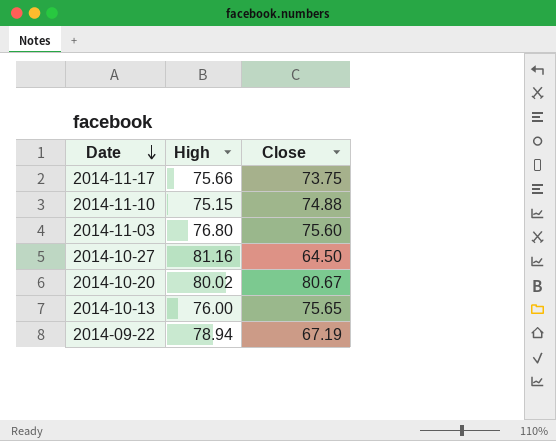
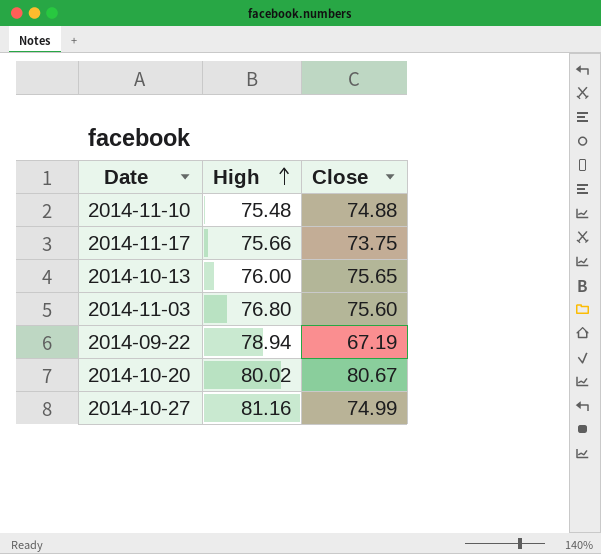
row order: Date descending -> High ascending
2014-11-10 | High: 75.15 -> 75.48
2014-10-27 | Close: 64.50 -> 74.99

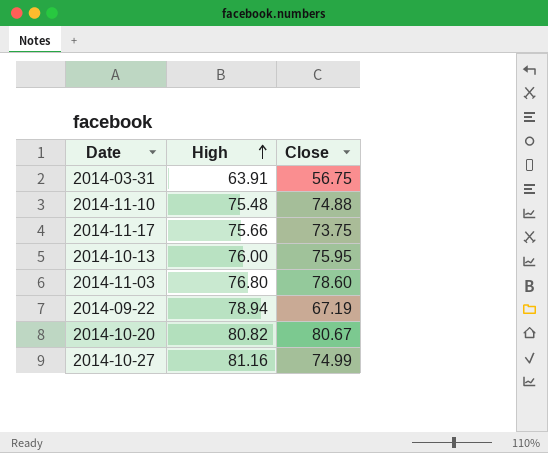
row 2014-03-31: none -> 63.91 | 56.75
2014-10-13 | Close: 75.65 -> 75.95
2014-11-03 | Close: 75.60 -> 78.60
2014-10-20 | High: 80.02 -> 80.82

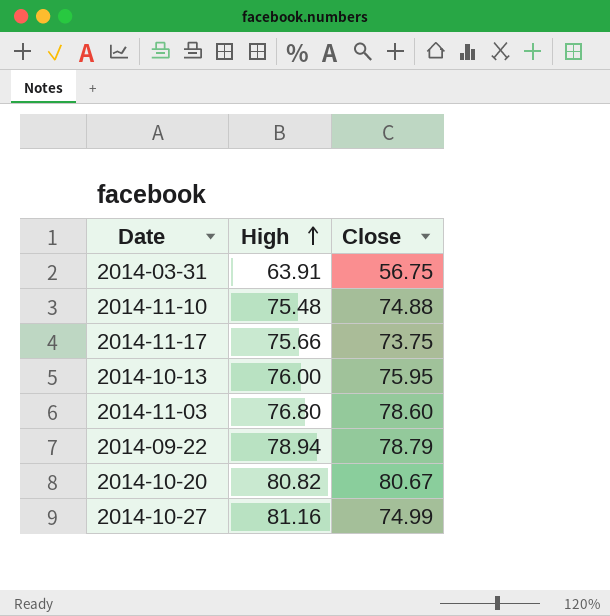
2014-09-22 | Close: 67.19 -> 78.79

